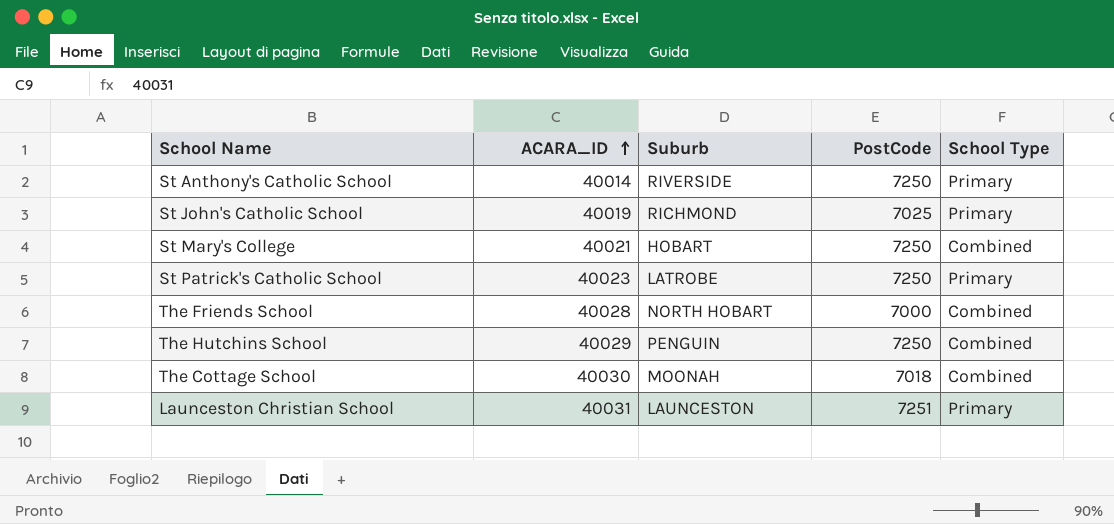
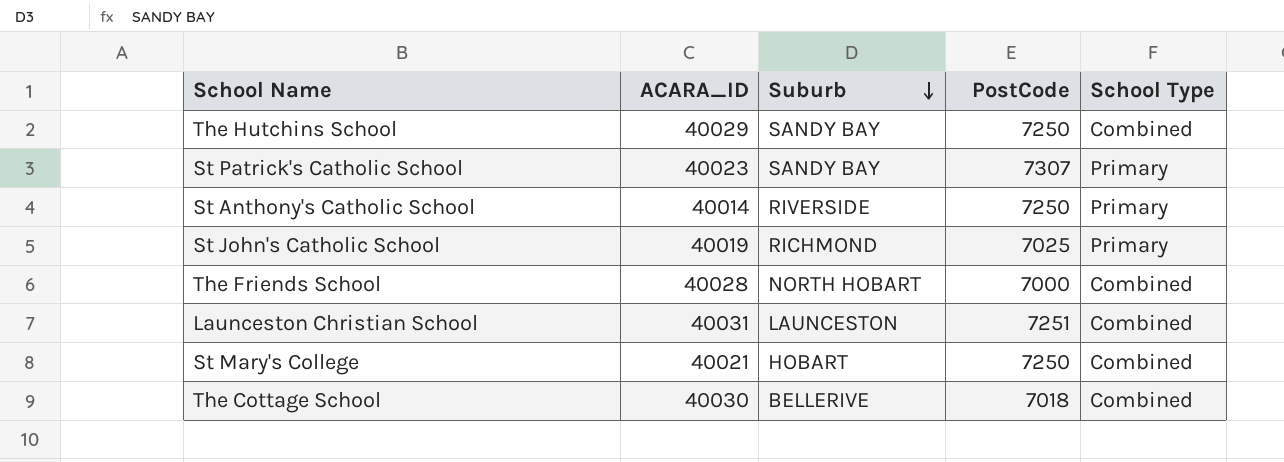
row order: ACARA_ID ascending -> Suburb descending
The Hutchins School | Suburb: PENGUIN -> SANDY BAY
St Patrick's Catholic School | Suburb: LATROBE -> SANDY BAY
St Patrick's Catholic School | PostCode: 7250 -> 7307
Launceston Christian School | School Type: Primary -> Combined
The Cottage School | Suburb: MOONAH -> BELLERIVE

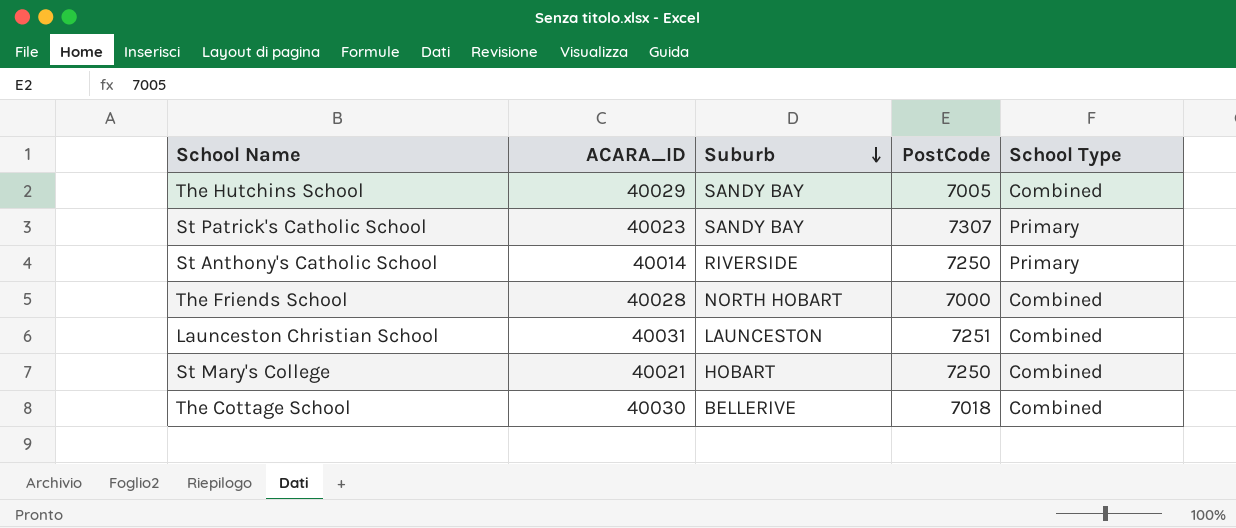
row St John's Catholic School: 40019 | RICHMOND | 7025 | Primary -> none
The Hutchins School | PostCode: 7250 -> 7005

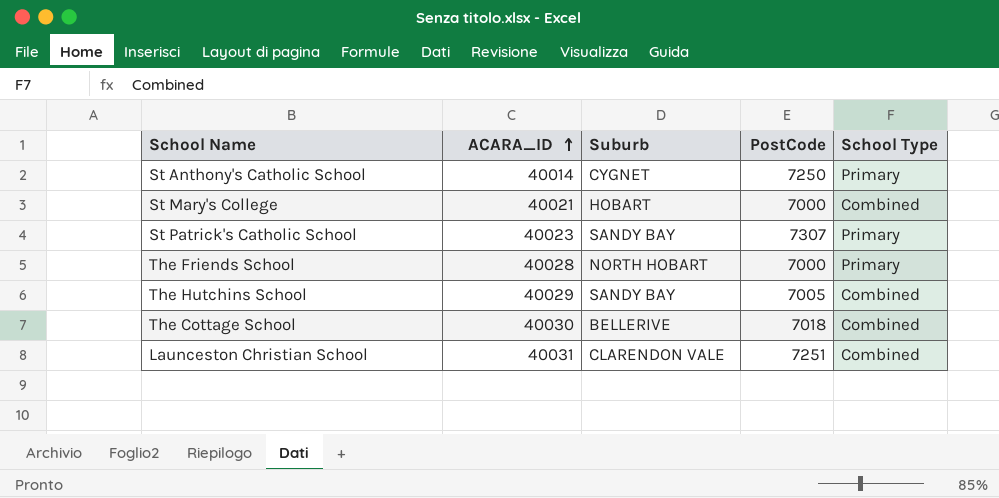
row order: Suburb descending -> ACARA_ID ascending
St Anthony's Catholic School | Suburb: RIVERSIDE -> CYGNET
St Mary's College | PostCode: 7250 -> 7000
The Friends School | School Type: Combined -> Primary
Launceston Christian School | Suburb: LAUNCESTON -> CLARENDON VALE

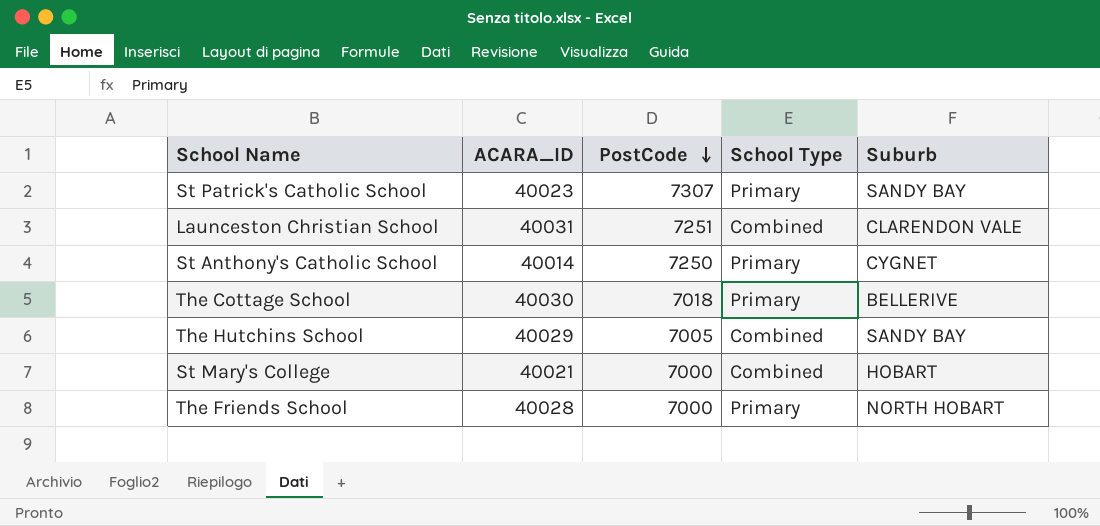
row order: ACARA_ID ascending -> PostCode descending
column Suburb | position: 3 -> 5
The Cottage School | School Type: Combined -> Primary

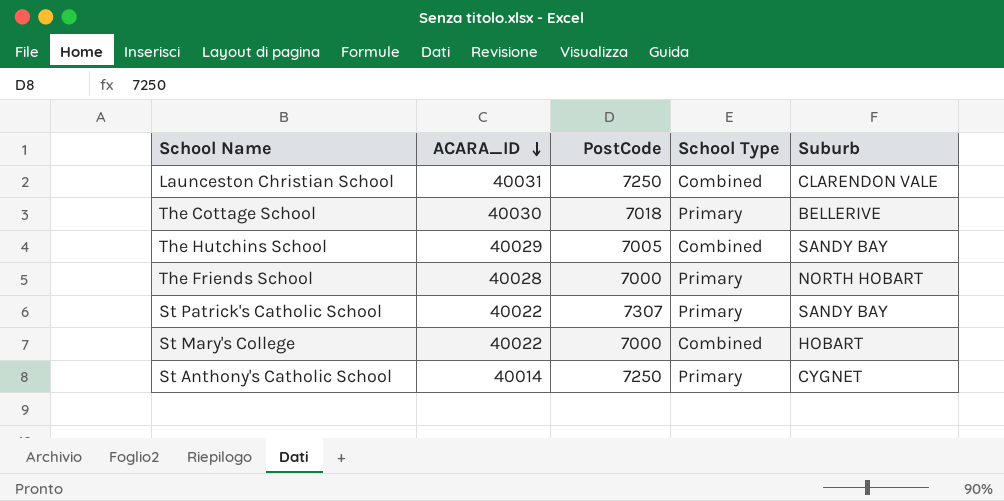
row order: PostCode descending -> ACARA_ID descending
Launceston Christian School | PostCode: 7251 -> 7250
St Patrick's Catholic School | ACARA_ID: 40023 -> 40022
St Mary's College | ACARA_ID: 40021 -> 40022

